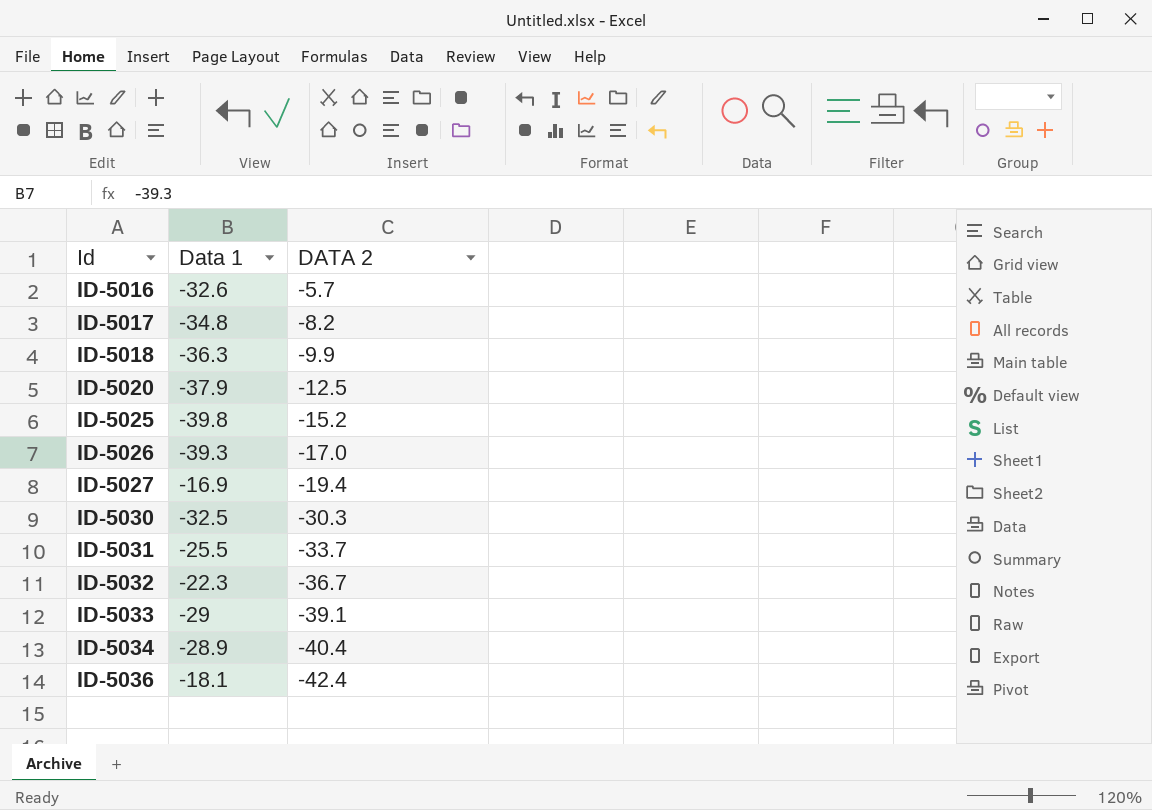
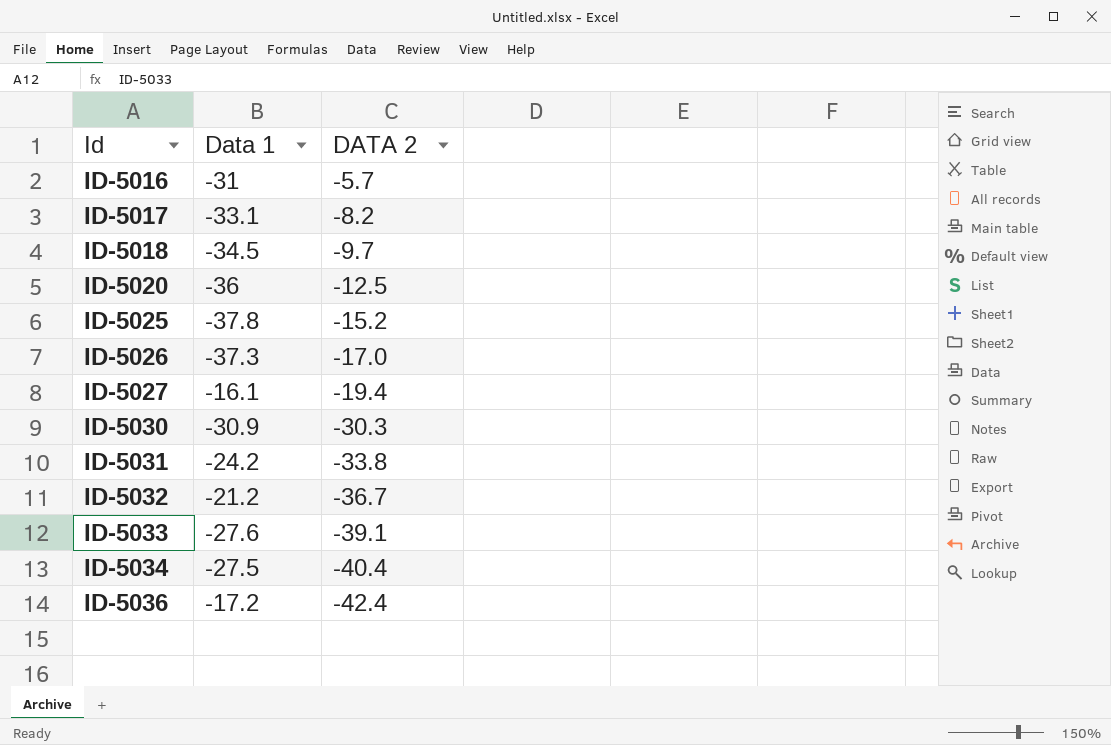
ID-5016 | Data 1: -32.6 -> -31
ID-5017 | Data 1: -34.8 -> -33.1
ID-5018 | Data 1: -36.3 -> -34.5
ID-5018 | DATA 2: -9.9 -> -9.7
ID-5020 | Data 1: -37.9 -> -36
ID-5025 | Data 1: -39.8 -> -37.8
ID-5026 | Data 1: -39.3 -> -37.3
ID-5027 | Data 1: -16.9 -> -16.1
ID-5030 | Data 1: -32.5 -> -30.9
ID-5031 | Data 1: -25.5 -> -24.2
ID-5031 | DATA 2: -33.7 -> -33.8
ID-5032 | Data 1: -22.3 -> -21.2
ID-5033 | Data 1: -29 -> -27.6
ID-5034 | Data 1: -28.9 -> -27.5
ID-5036 | Data 1: -18.1 -> -17.2

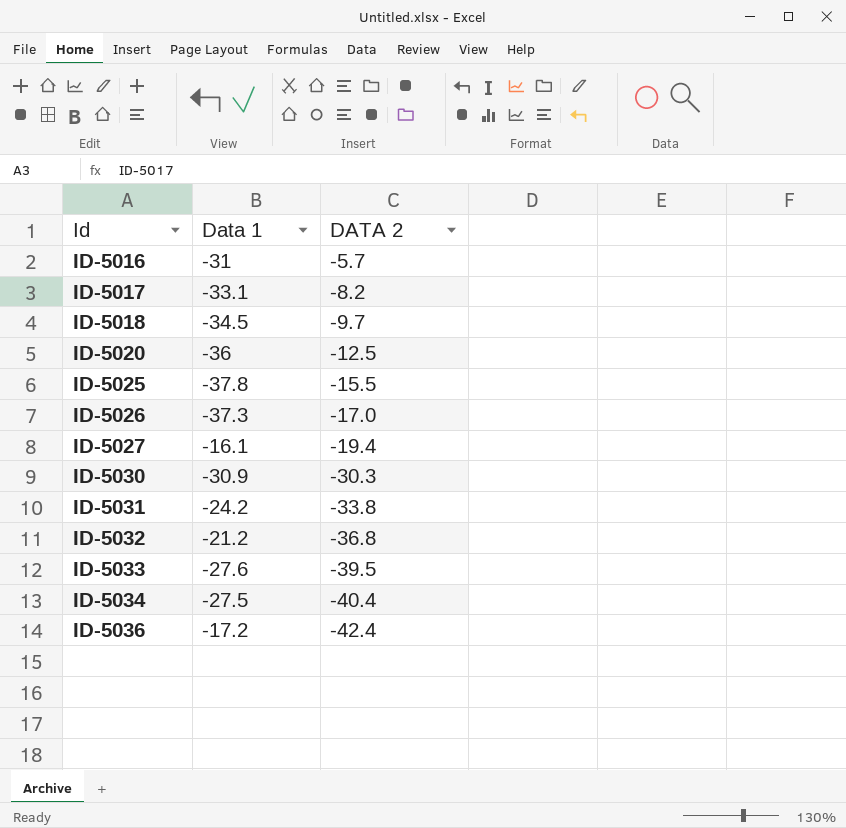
ID-5025 | DATA 2: -15.2 -> -15.5
ID-5032 | DATA 2: -36.7 -> -36.8
ID-5033 | DATA 2: -39.1 -> -39.5

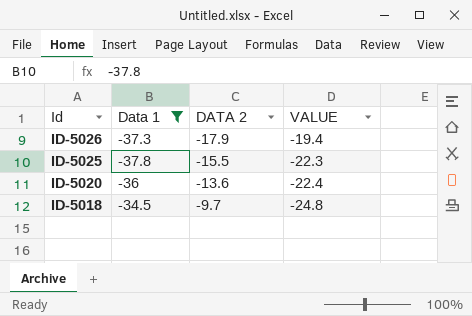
filter: none -> Data 1 <= -34.5
row order: Id ascending -> Id descending
column VALUE | formula: none -> [Data 1] - [DATA 2]
ID-5026 | DATA 2: -17.0 -> -17.9
ID-5020 | DATA 2: -12.5 -> -13.6

